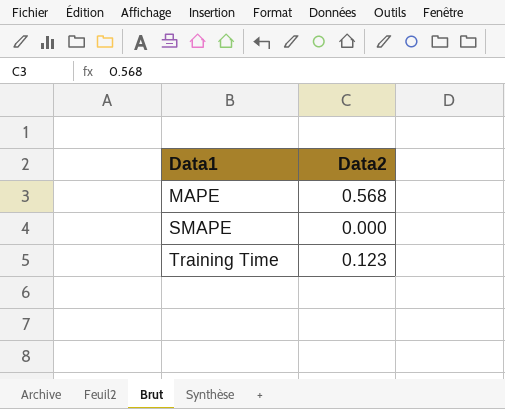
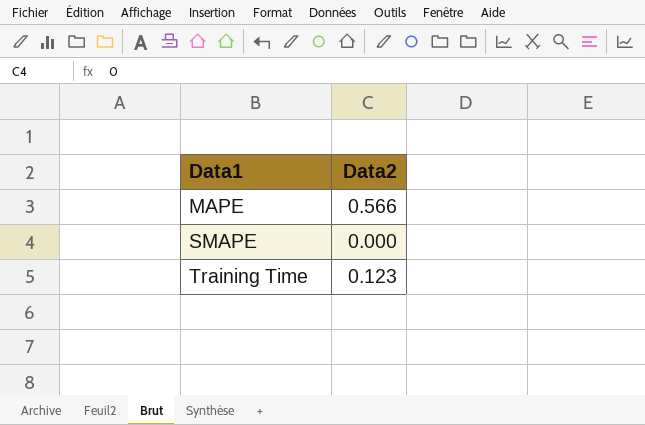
MAPE | Data2: 0.568 -> 0.566

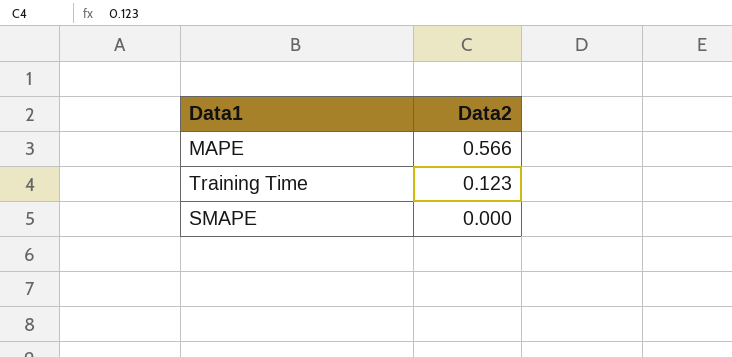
row order: Data1 ascending -> Data2 descending

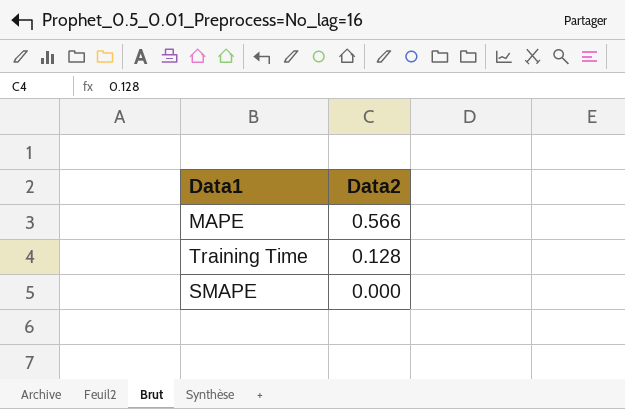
Training Time | Data2: 0.123 -> 0.128

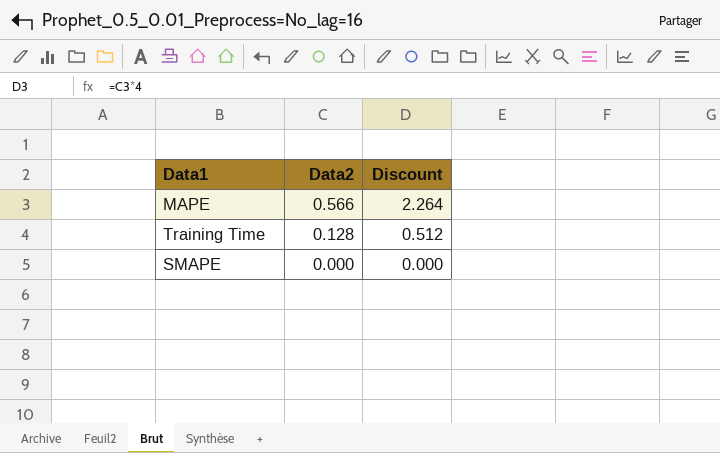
column Discount | formula: none -> [Data2] * 4

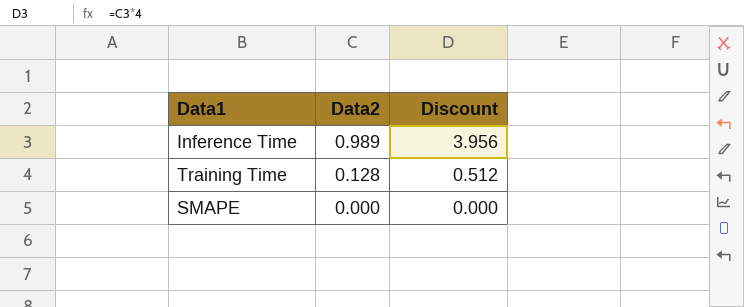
row MAPE: 0.566 | 2.264 -> none
row Inference Time: none -> 0.989 | 3.956

